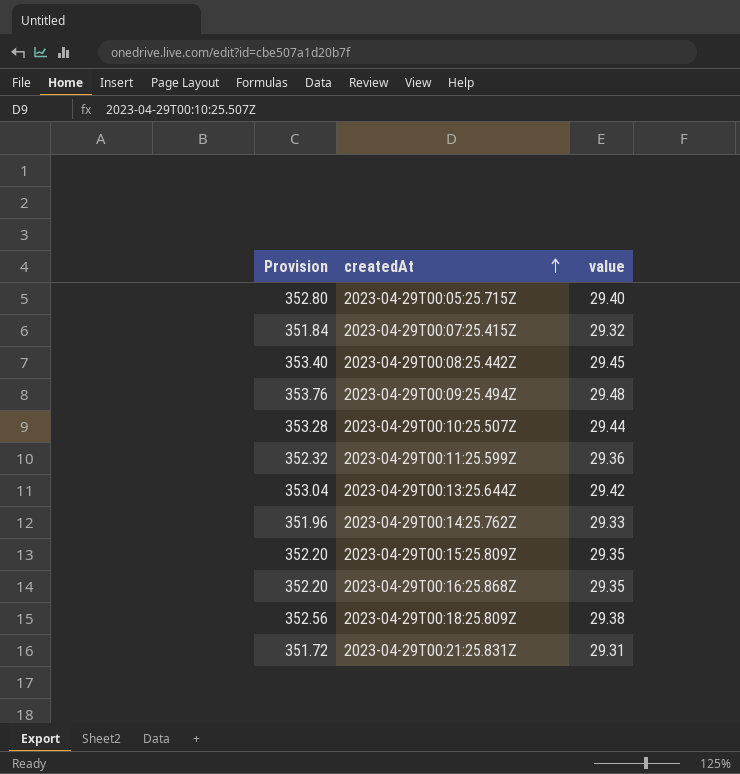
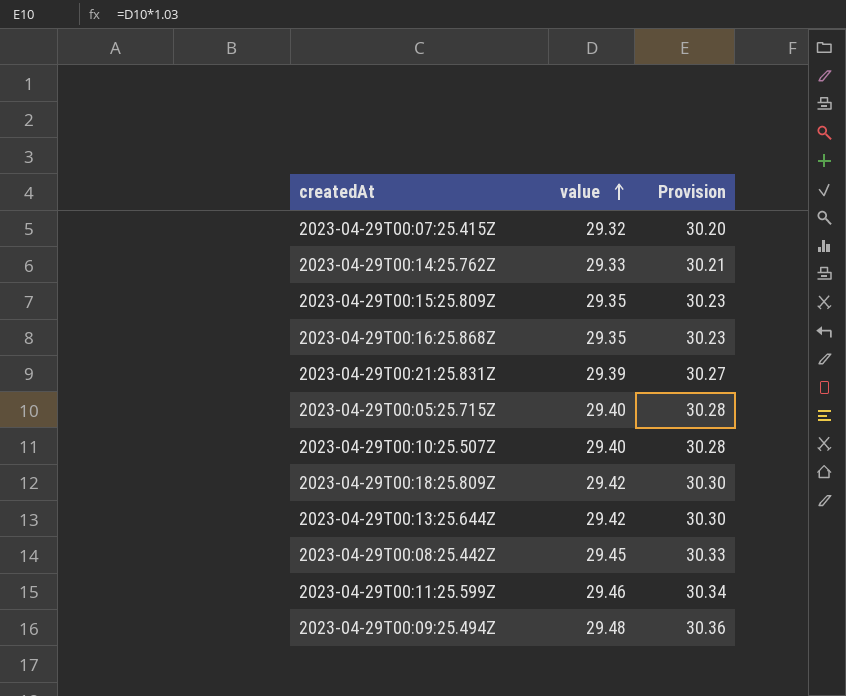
row order: createdAt ascending -> value ascending
column Provision | formula: [value] * 12 -> [value] * 1.03
column Provision | position: 1 -> 3
2023-04-29T00:21:25.831Z | value: 29.31 -> 29.39
2023-04-29T00:10:25.507Z | value: 29.44 -> 29.40
2023-04-29T00:18:25.809Z | value: 29.38 -> 29.42
2023-04-29T00:11:25.599Z | value: 29.36 -> 29.46

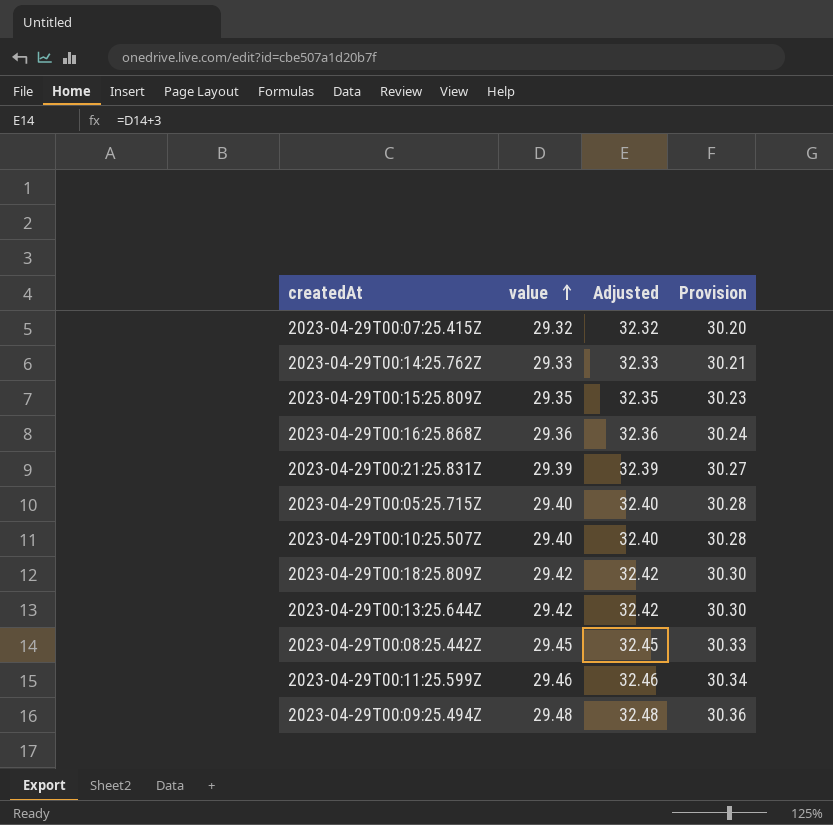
column Adjusted | formula: none -> [value] + 3
2023-04-29T00:16:25.868Z | value: 29.35 -> 29.36
2023-04-29T00:16:25.868Z | Provision: 30.23 -> 30.24

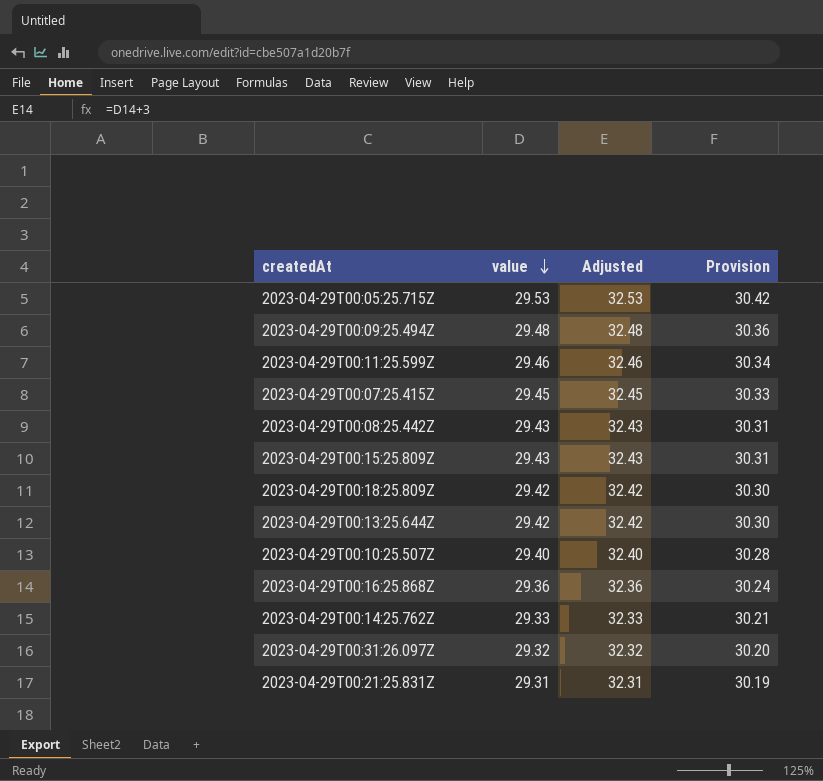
row order: value ascending -> value descending
2023-04-29T00:05:25.715Z | value: 29.40 -> 29.53
2023-04-29T00:05:25.715Z | Adjusted: 32.40 -> 32.53
2023-04-29T00:05:25.715Z | Provision: 30.28 -> 30.42
2023-04-29T00:07:25.415Z | value: 29.32 -> 29.45
2023-04-29T00:07:25.415Z | Adjusted: 32.32 -> 32.45
2023-04-29T00:07:25.415Z | Provision: 30.20 -> 30.33
2023-04-29T00:08:25.442Z | value: 29.45 -> 29.43
2023-04-29T00:08:25.442Z | Adjusted: 32.45 -> 32.43
2023-04-29T00:08:25.442Z | Provision: 30.33 -> 30.31
2023-04-29T00:15:25.809Z | value: 29.35 -> 29.43
2023-04-29T00:15:25.809Z | Adjusted: 32.35 -> 32.43
2023-04-29T00:15:25.809Z | Provision: 30.23 -> 30.31
row 2023-04-29T00:31:26.097Z: none -> 29.32 | 32.32 | 30.20
2023-04-29T00:21:25.831Z | value: 29.39 -> 29.31
2023-04-29T00:21:25.831Z | Adjusted: 32.39 -> 32.31
2023-04-29T00:21:25.831Z | Provision: 30.27 -> 30.19

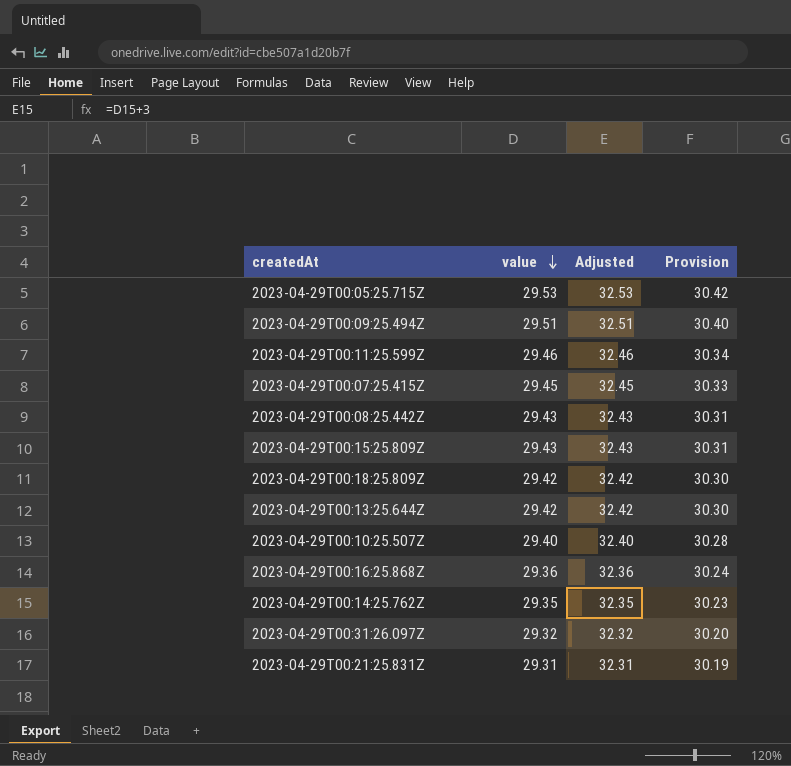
2023-04-29T00:09:25.494Z | value: 29.48 -> 29.51
2023-04-29T00:09:25.494Z | Adjusted: 32.48 -> 32.51
2023-04-29T00:09:25.494Z | Provision: 30.36 -> 30.40
2023-04-29T00:14:25.762Z | value: 29.33 -> 29.35
2023-04-29T00:14:25.762Z | Adjusted: 32.33 -> 32.35
2023-04-29T00:14:25.762Z | Provision: 30.21 -> 30.23

